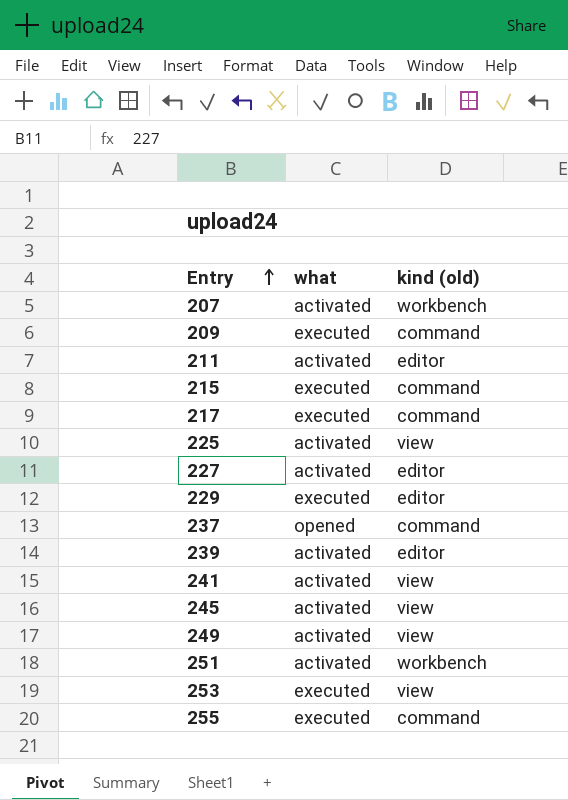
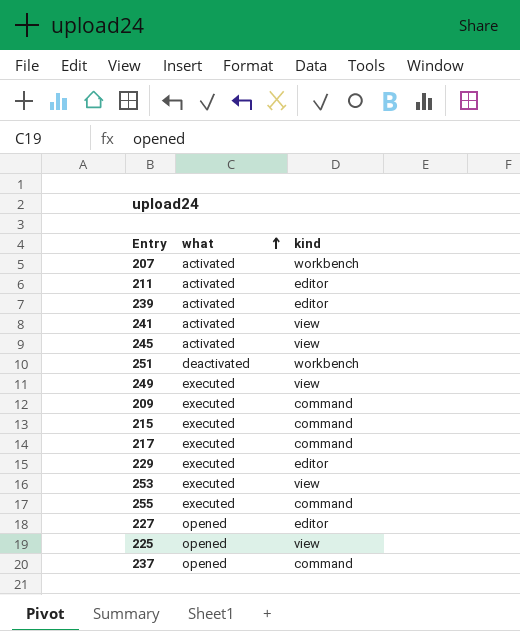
row order: Entry ascending -> what ascending
column name: kind (old) -> kind
251 | what: activated -> deactivated
249 | what: activated -> executed
227 | what: activated -> opened
225 | what: activated -> opened

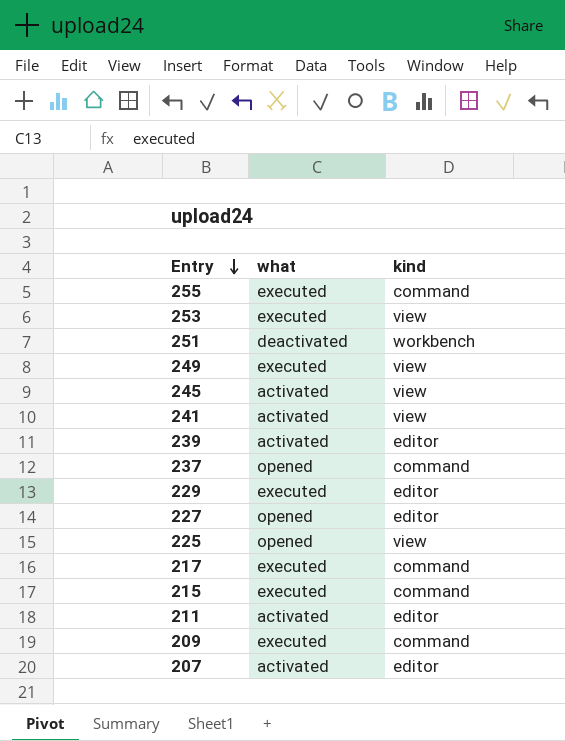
row order: what ascending -> Entry descending
207 | kind: workbench -> editor

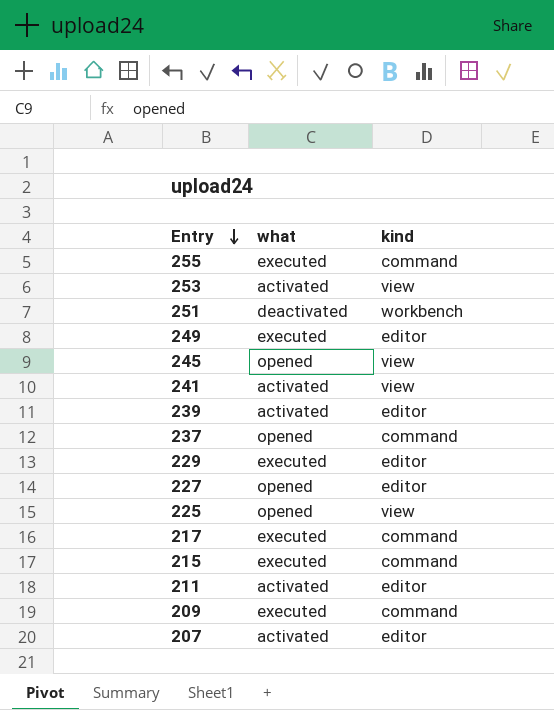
253 | what: executed -> activated
249 | kind: view -> editor
245 | what: activated -> opened

